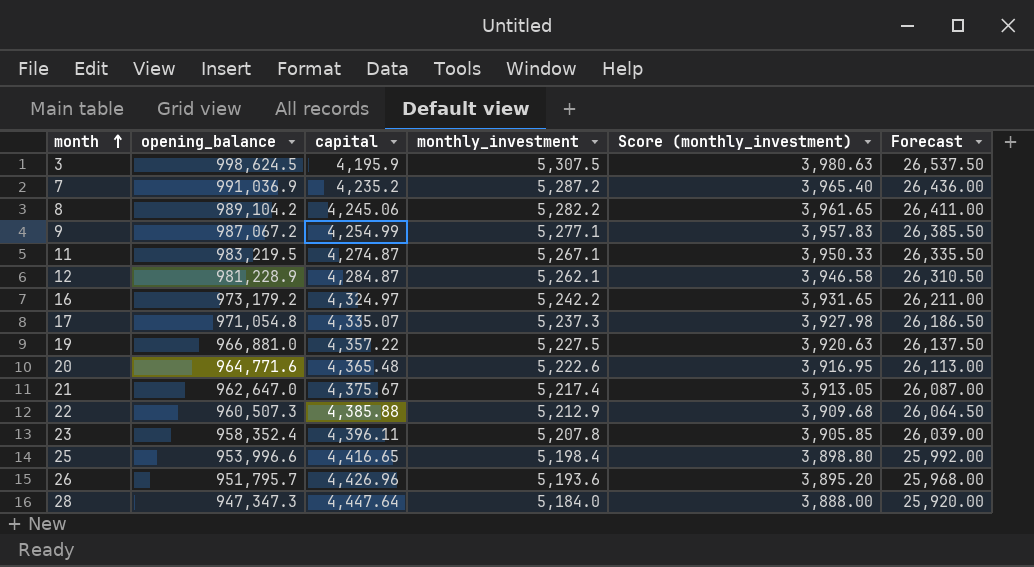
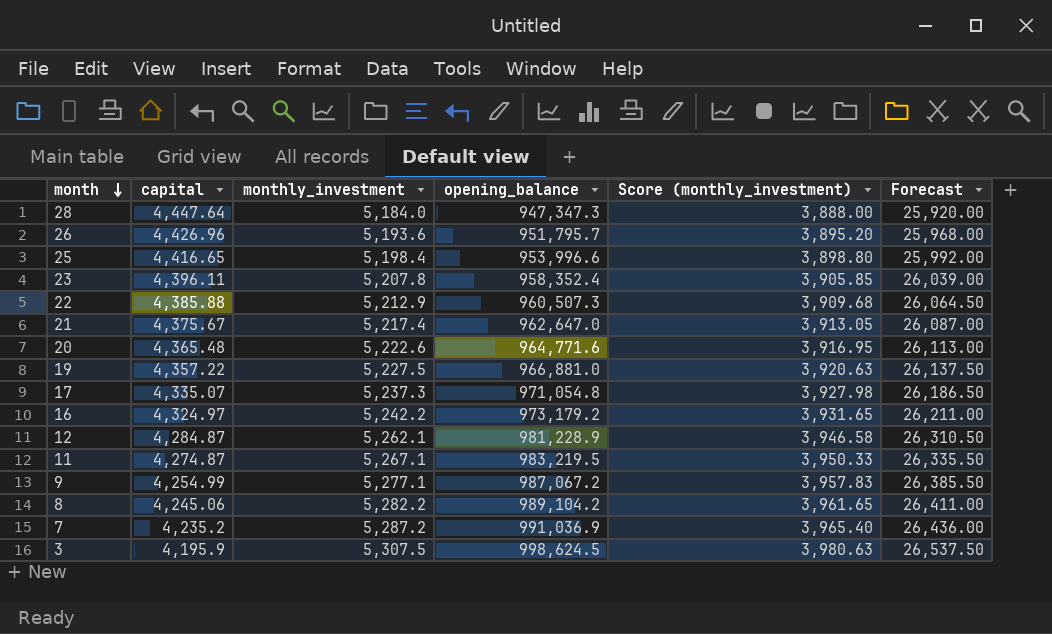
row order: month ascending -> month descending
column opening_balance | position: 2 -> 4

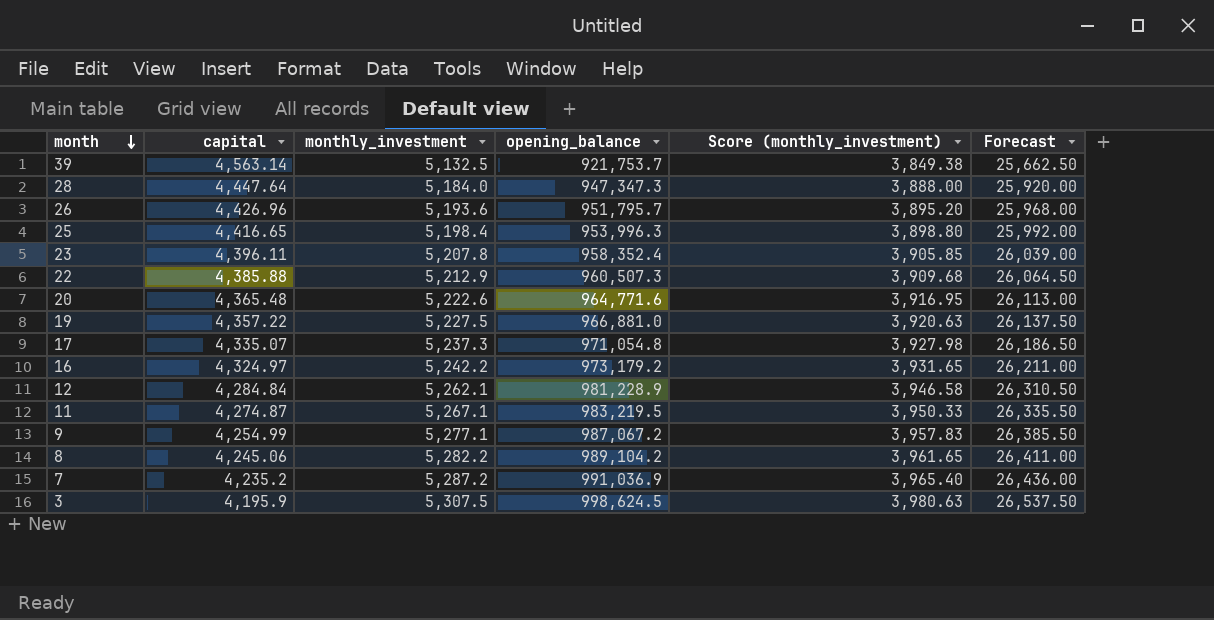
row 21: 4,375.67 | 5,217.4 | 962,647.0 | 3,913.05 | 26,087.00 -> none
row 39: none -> 4,563.14 | 5,132.5 | 921,753.7 | 3,849.38 | 25,662.50
25 | opening_balance: 953,996.6 -> 953,996.3
12 | capital: 4,284.87 -> 4,284.84

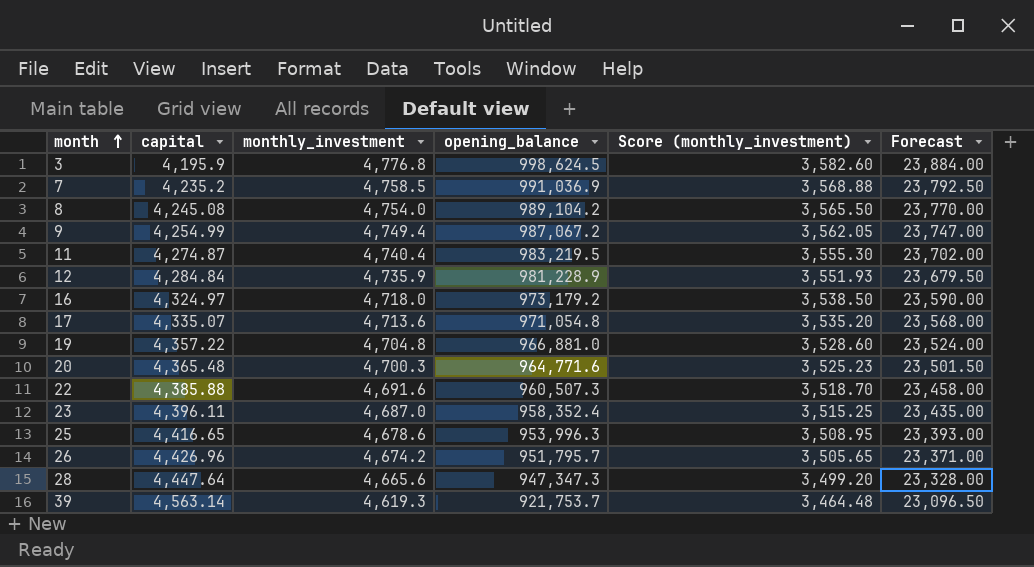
row order: month descending -> month ascending
3 | monthly_investment: 5,307.5 -> 4,776.8
3 | Score (monthly_investment): 3,980.63 -> 3,582.60
3 | Forecast: 26,537.50 -> 23,884.00
7 | monthly_investment: 5,287.2 -> 4,758.5
7 | Score (monthly_investment): 3,965.40 -> 3,568.88
7 | Forecast: 26,436.00 -> 23,792.50
8 | capital: 4,245.06 -> 4,245.08
8 | monthly_investment: 5,282.2 -> 4,754.0
8 | Score (monthly_investment): 3,961.65 -> 3,565.50
8 | Forecast: 26,411.00 -> 23,770.00
9 | monthly_investment: 5,277.1 -> 4,749.4
9 | Score (monthly_investment): 3,957.83 -> 3,562.05
9 | Forecast: 26,385.50 -> 23,747.00
11 | monthly_investment: 5,267.1 -> 4,740.4
11 | Score (monthly_investment): 3,950.33 -> 3,555.30
11 | Forecast: 26,335.50 -> 23,702.00
12 | monthly_investment: 5,262.1 -> 4,735.9
12 | Score (monthly_investment): 3,946.58 -> 3,551.93
12 | Forecast: 26,310.50 -> 23,679.50
16 | monthly_investment: 5,242.2 -> 4,718.0
16 | Score (monthly_investment): 3,931.65 -> 3,538.50
16 | Forecast: 26,211.00 -> 23,590.00
17 | monthly_investment: 5,237.3 -> 4,713.6
17 | Score (monthly_investment): 3,927.98 -> 3,535.20
17 | Forecast: 26,186.50 -> 23,568.00
19 | monthly_investment: 5,227.5 -> 4,704.8
19 | Score (monthly_investment): 3,920.63 -> 3,528.60
19 | Forecast: 26,137.50 -> 23,524.00
20 | monthly_investment: 5,222.6 -> 4,700.3
20 | Score (monthly_investment): 3,916.95 -> 3,525.23
20 | Forecast: 26,113.00 -> 23,501.50
22 | monthly_investment: 5,212.9 -> 4,691.6
22 | Score (monthly_investment): 3,909.68 -> 3,518.70
22 | Forecast: 26,064.50 -> 23,458.00
23 | monthly_investment: 5,207.8 -> 4,687.0
23 | Score (monthly_investment): 3,905.85 -> 3,515.25
23 | Forecast: 26,039.00 -> 23,435.00
25 | monthly_investment: 5,198.4 -> 4,678.6
25 | Score (monthly_investment): 3,898.80 -> 3,508.95
25 | Forecast: 25,992.00 -> 23,393.00
26 | monthly_investment: 5,193.6 -> 4,674.2
26 | Score (monthly_investment): 3,895.20 -> 3,505.65
26 | Forecast: 25,968.00 -> 23,371.00
28 | monthly_investment: 5,184.0 -> 4,665.6
28 | Score (monthly_investment): 3,888.00 -> 3,499.20
28 | Forecast: 25,920.00 -> 23,328.00
39 | monthly_investment: 5,132.5 -> 4,619.3
39 | Score (monthly_investment): 3,849.38 -> 3,464.48
39 | Forecast: 25,662.50 -> 23,096.50

